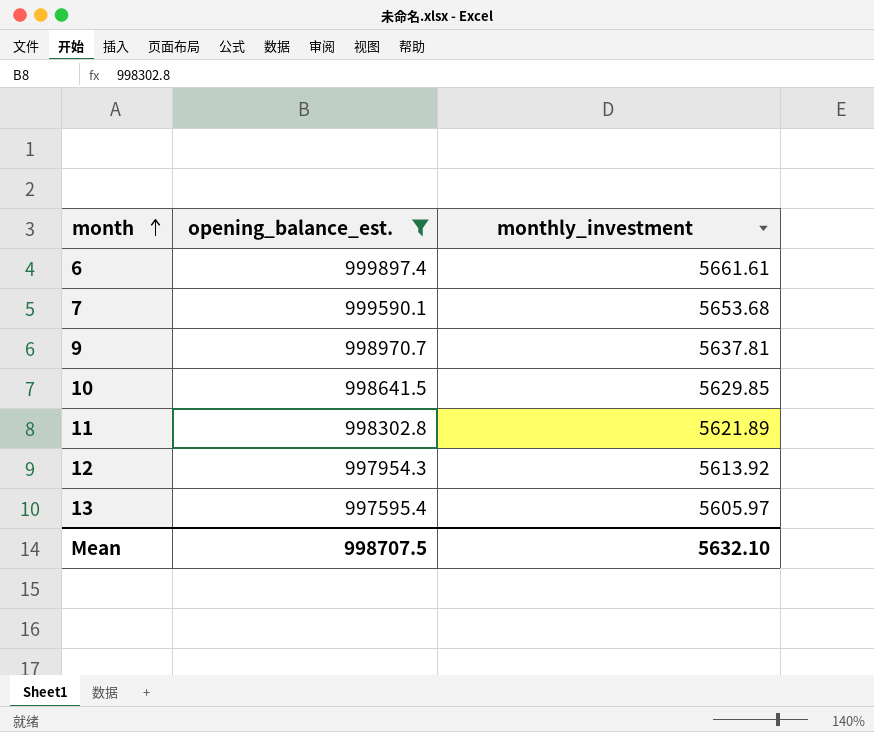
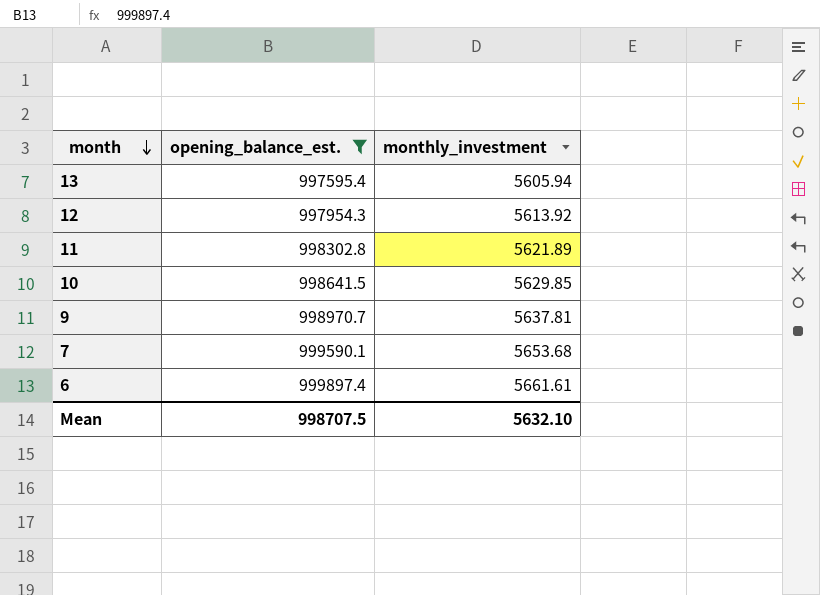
row order: month ascending -> month descending
13 | monthly_investment: 5605.97 -> 5605.94

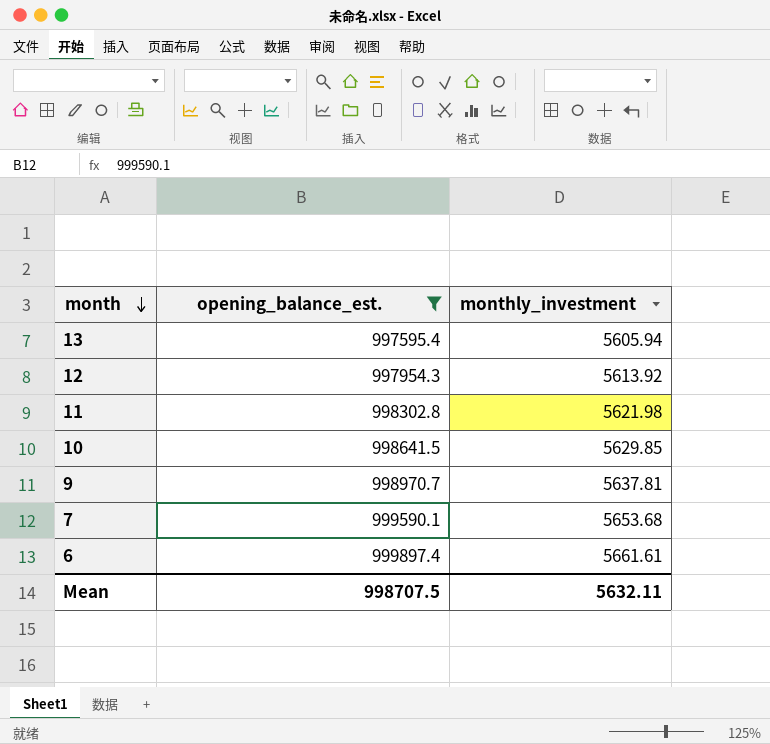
11 | monthly_investment: 5621.89 -> 5621.98
Mean | monthly_investment: 5632.10 -> 5632.11

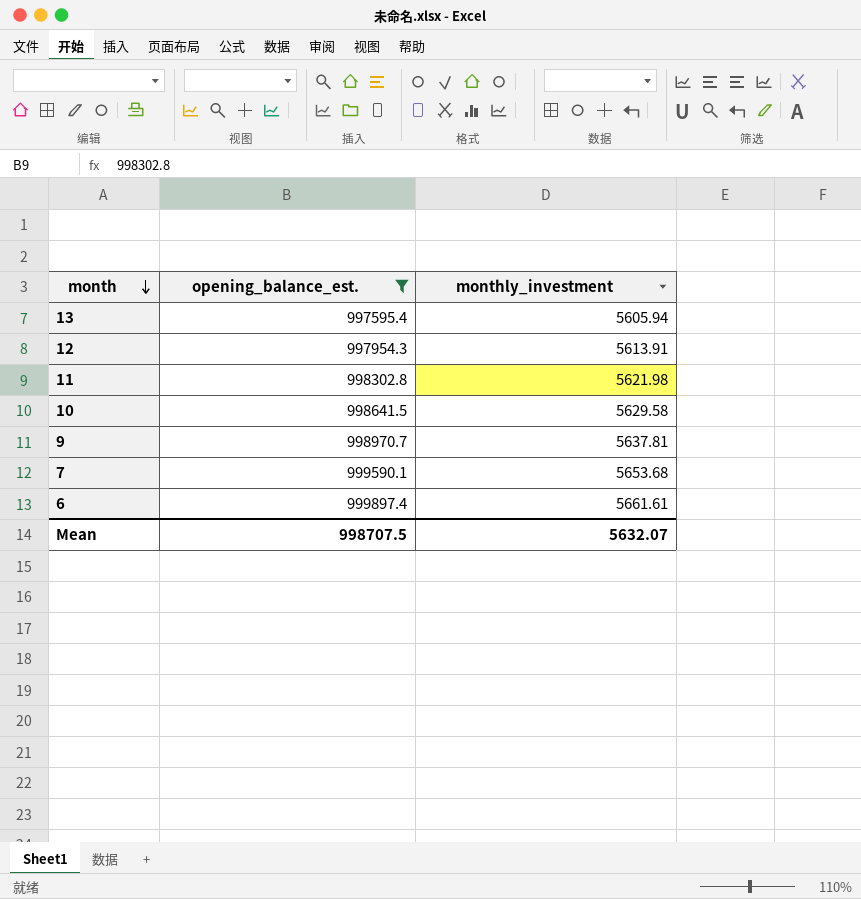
12 | monthly_investment: 5613.92 -> 5613.91
10 | monthly_investment: 5629.85 -> 5629.58
Mean | monthly_investment: 5632.11 -> 5632.07

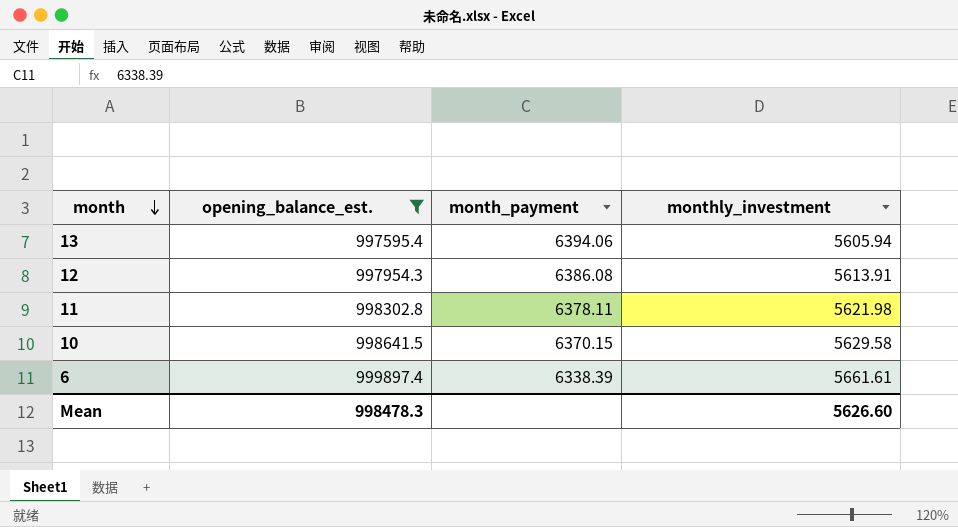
column month_payment | position: none -> 3
row 9: 998970.7 | 5637.81 -> none
row 7: 999590.1 | 5653.68 -> none
Mean | opening_balance_est.: 998707.5 -> 998478.3
Mean | monthly_investment: 5632.07 -> 5626.60

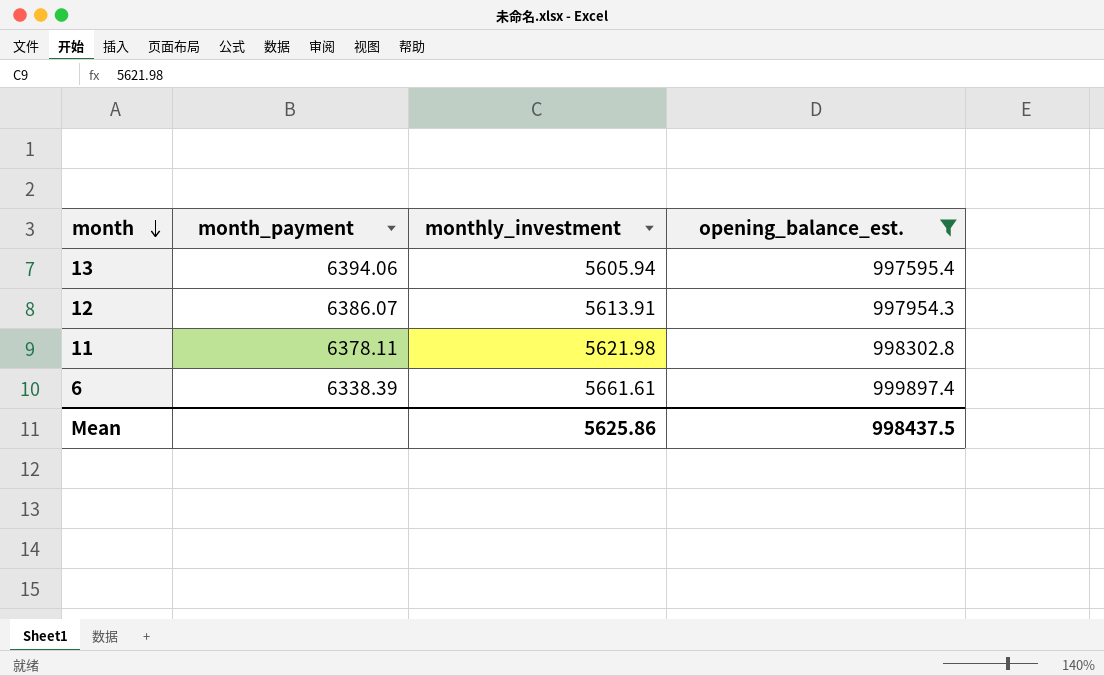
column opening_balance_est. | position: 2 -> 4
row 10: 998641.5 | 6370.15 | 5629.58 -> none
12 | month_payment: 6386.08 -> 6386.07
Mean | monthly_investment: 5626.60 -> 5625.86
Mean | opening_balance_est.: 998478.3 -> 998437.5

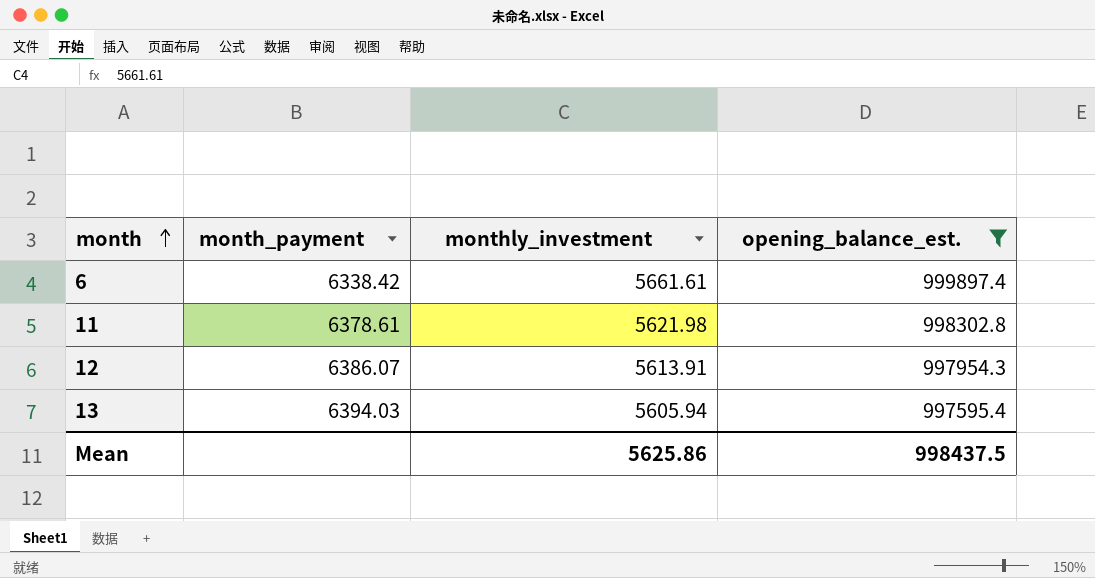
row order: month descending -> month ascending
6 | month_payment: 6338.39 -> 6338.42
11 | month_payment: 6378.11 -> 6378.61
13 | month_payment: 6394.06 -> 6394.03

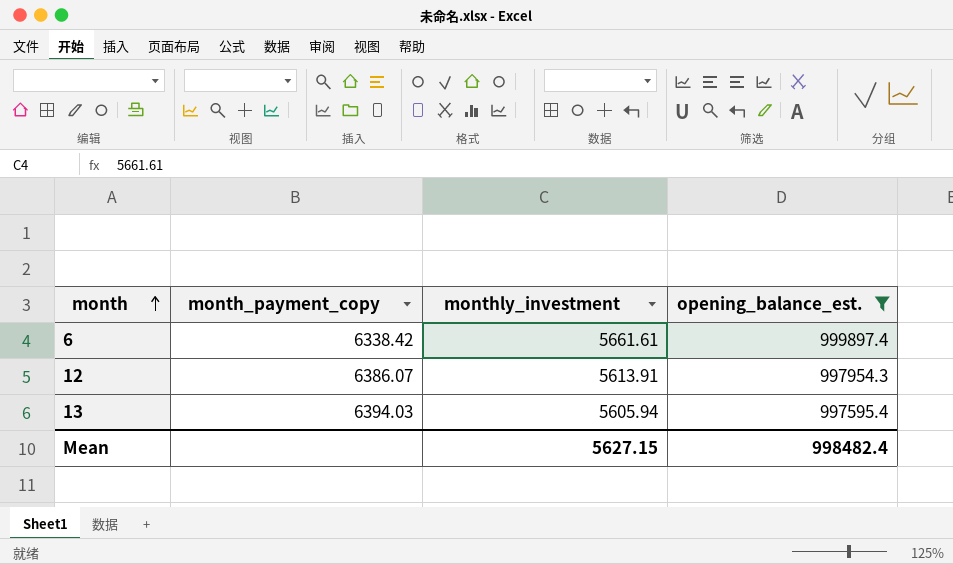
column name: month_payment -> month_payment_copy
row 11: 6378.61 | 5621.98 | 998302.8 -> none
Mean | monthly_investment: 5625.86 -> 5627.15
Mean | opening_balance_est.: 998437.5 -> 998482.4

